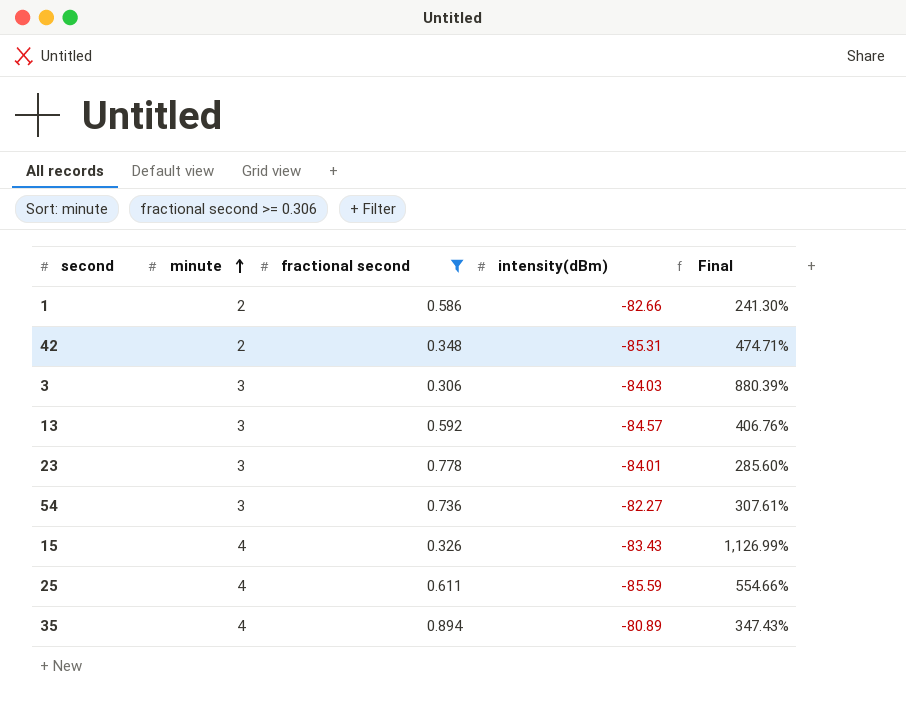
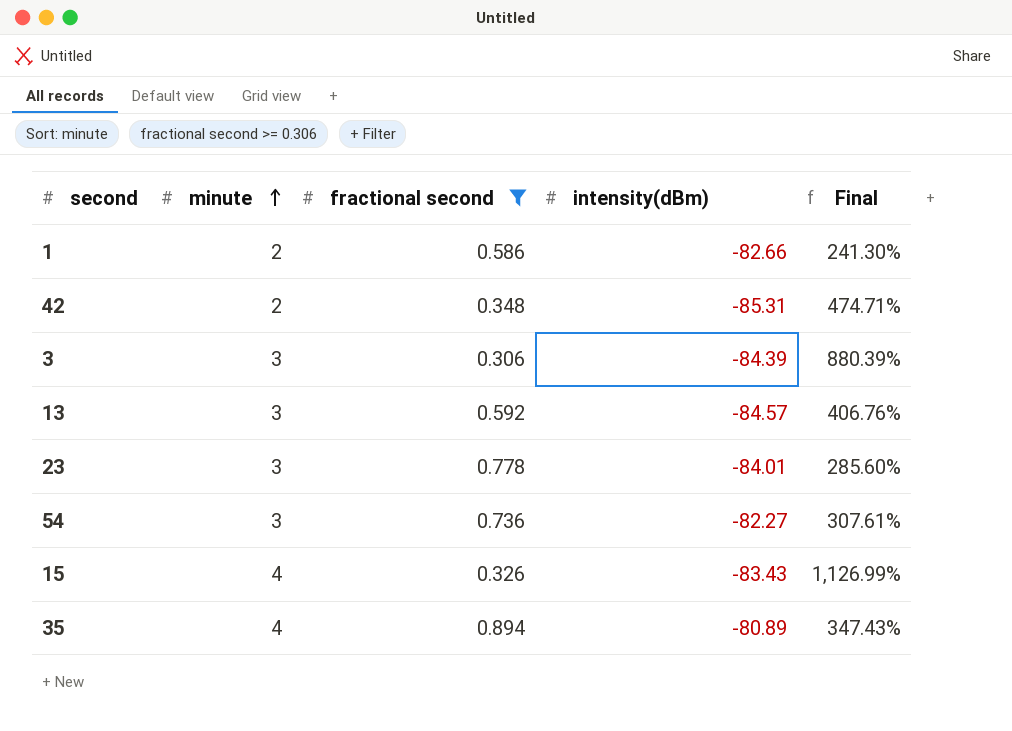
row 25: 4 | 0.611 | -85.59 | 554.66% -> none
3 | intensity(dBm): -84.03 -> -84.39

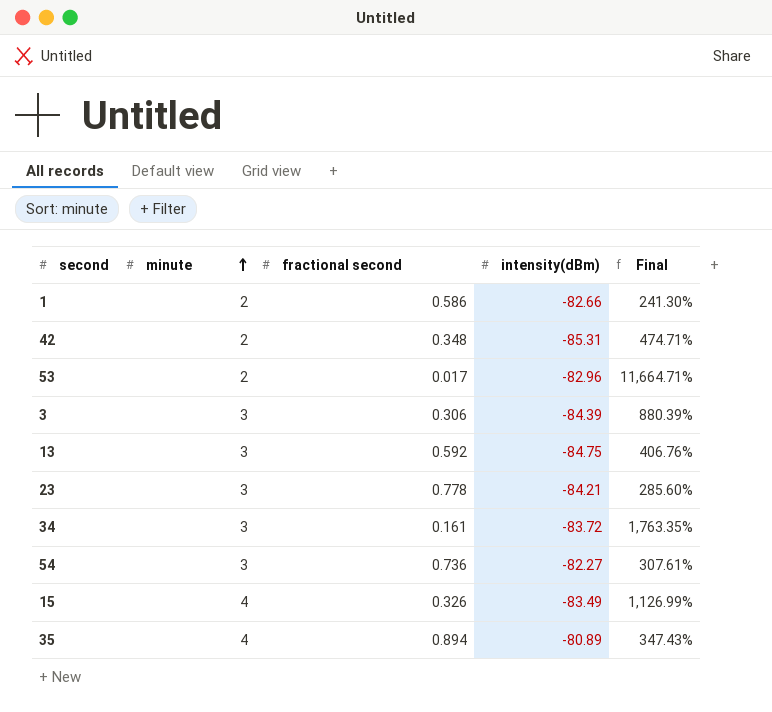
filter: fractional second >= 0.306 -> none
13 | intensity(dBm): -84.57 -> -84.75
23 | intensity(dBm): -84.01 -> -84.21
15 | intensity(dBm): -83.43 -> -83.49

